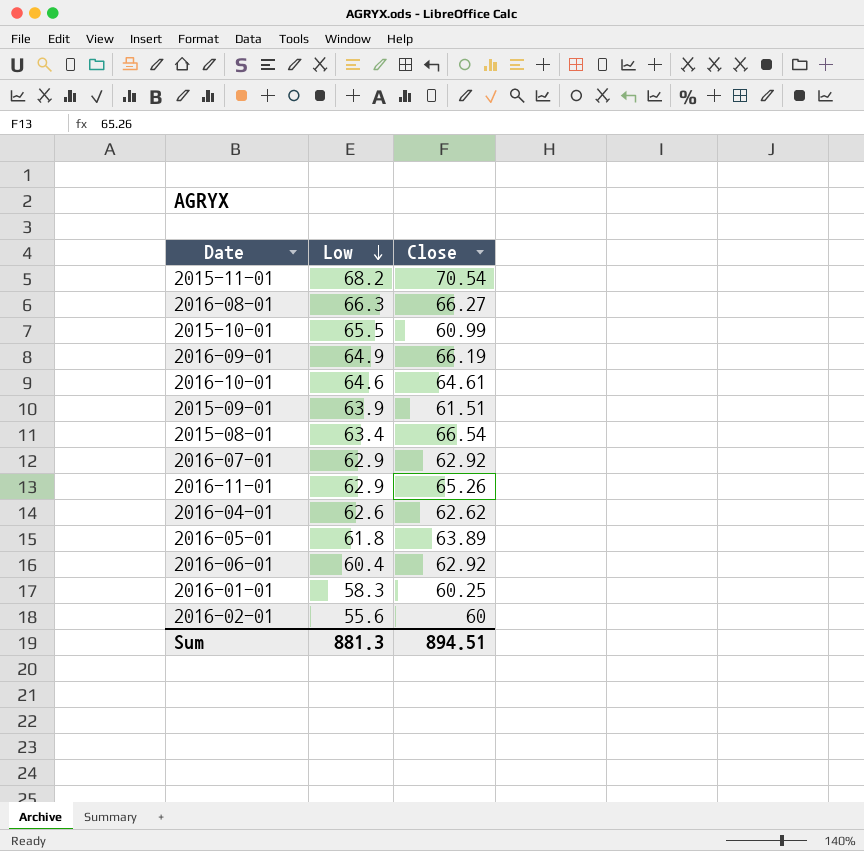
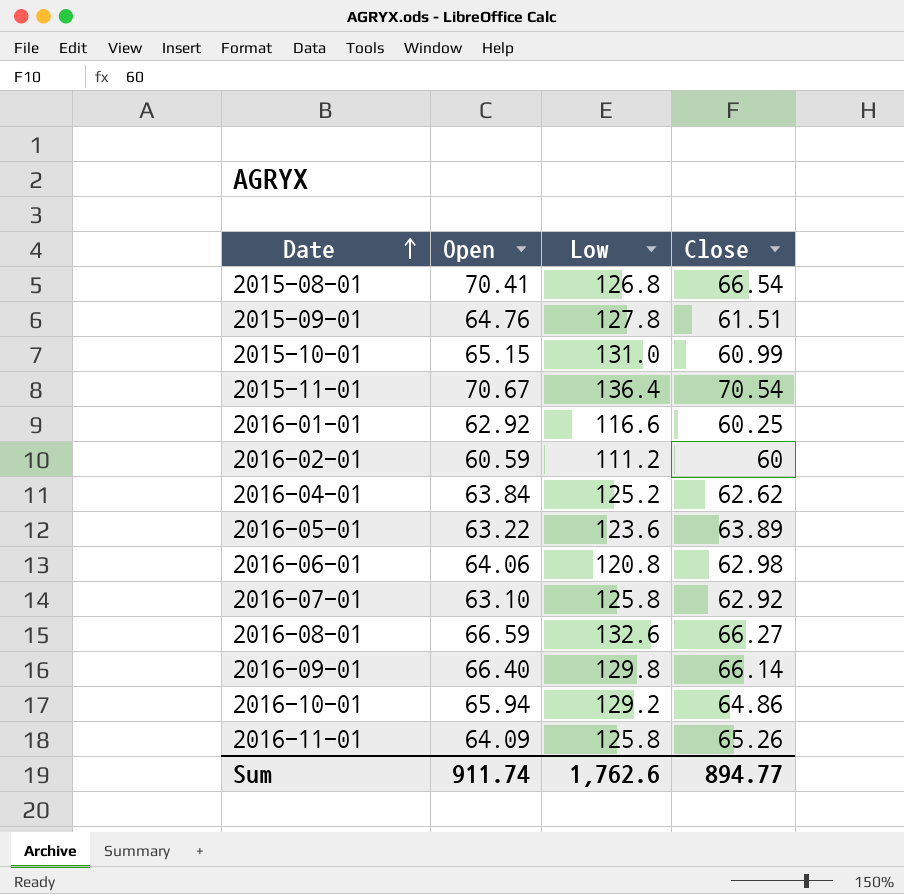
row order: Low descending -> Date ascending
column Open | position: none -> 2
2015-08-01 | Low: 63.4 -> 126.8
2015-09-01 | Low: 63.9 -> 127.8
2015-10-01 | Low: 65.5 -> 131.0
2015-11-01 | Low: 68.2 -> 136.4
2016-01-01 | Low: 58.3 -> 116.6
2016-02-01 | Low: 55.6 -> 111.2
2016-04-01 | Low: 62.6 -> 125.2
2016-05-01 | Low: 61.8 -> 123.6
2016-06-01 | Low: 60.4 -> 120.8
2016-06-01 | Close: 62.92 -> 62.98
2016-07-01 | Low: 62.9 -> 125.8
2016-08-01 | Low: 66.3 -> 132.6
2016-09-01 | Low: 64.9 -> 129.8
2016-09-01 | Close: 66.19 -> 66.14
2016-10-01 | Low: 64.6 -> 129.2
2016-10-01 | Close: 64.61 -> 64.86
2016-11-01 | Low: 62.9 -> 125.8
Sum | Low: 881.3 -> 1,762.6
Sum | Close: 894.51 -> 894.77

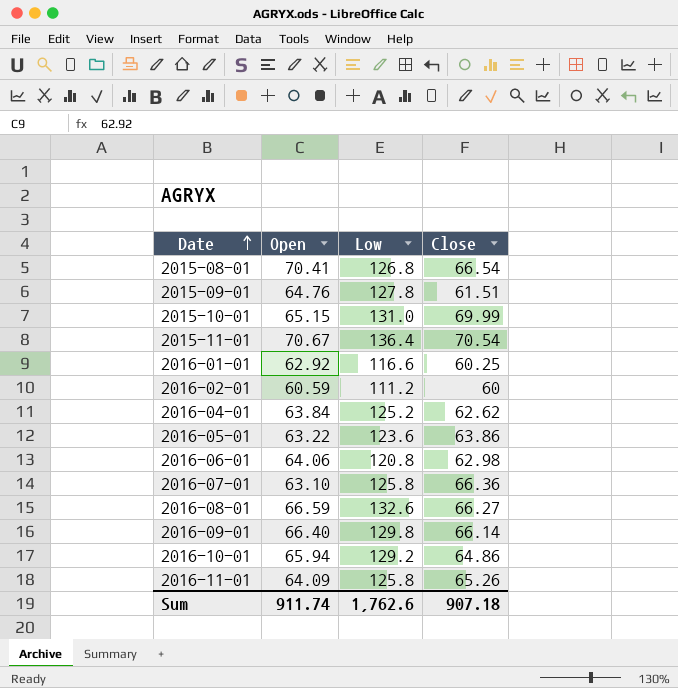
2015-10-01 | Close: 60.99 -> 69.99
2016-05-01 | Close: 63.89 -> 63.86
2016-07-01 | Close: 62.92 -> 66.36
Sum | Close: 894.77 -> 907.18

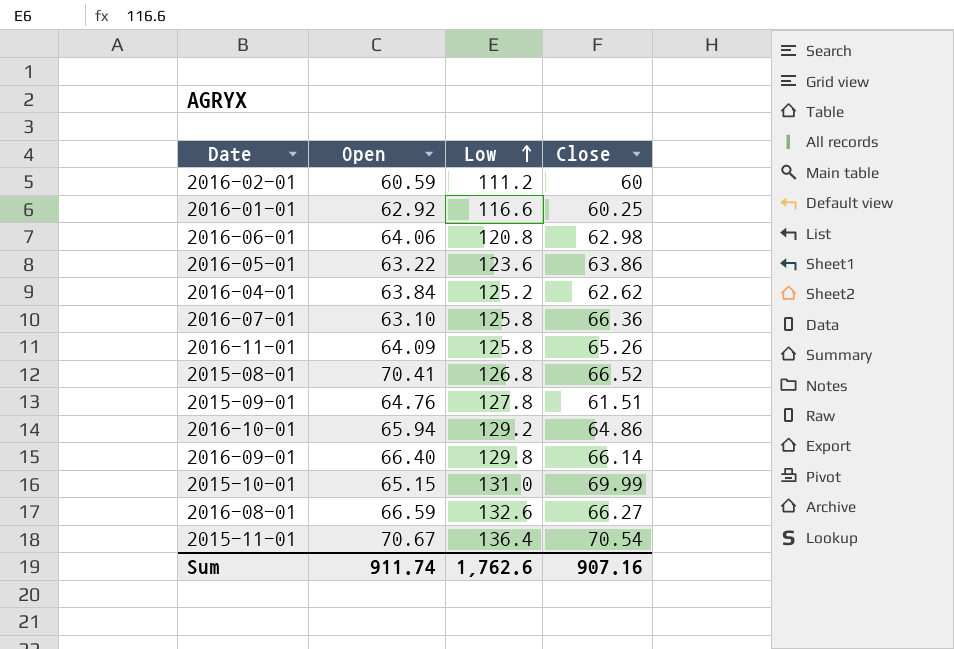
row order: Date ascending -> Low ascending
2015-08-01 | Close: 66.54 -> 66.52
Sum | Close: 907.18 -> 907.16

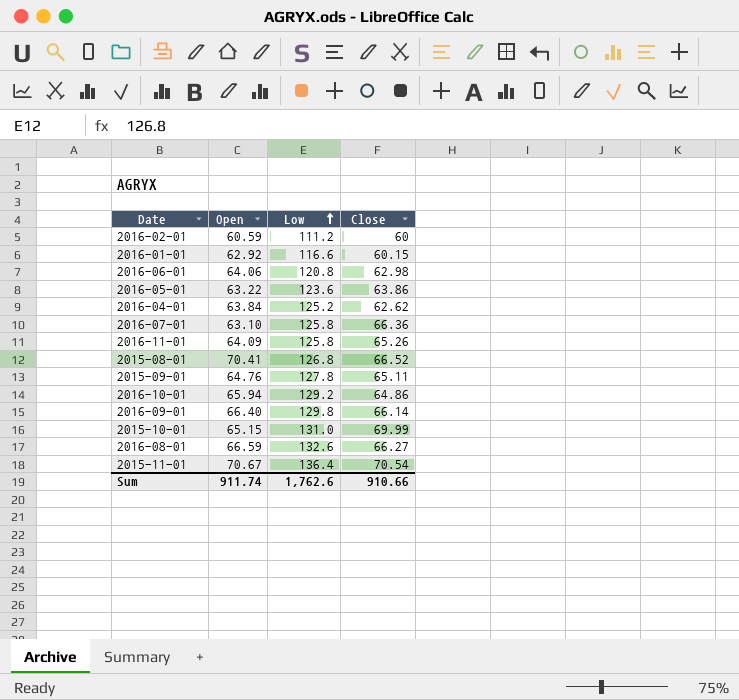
2016-01-01 | Close: 60.25 -> 60.15
2015-09-01 | Close: 61.51 -> 65.11
Sum | Close: 907.16 -> 910.66

